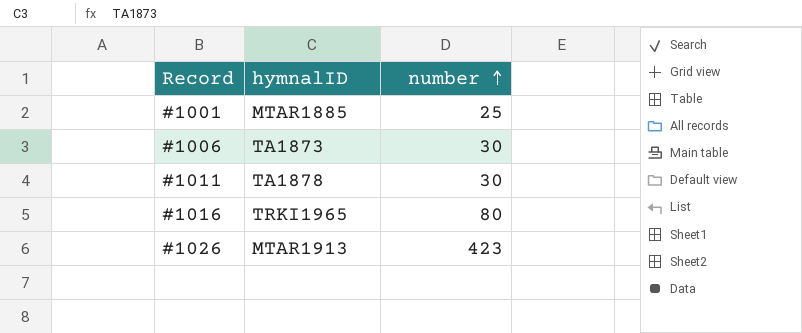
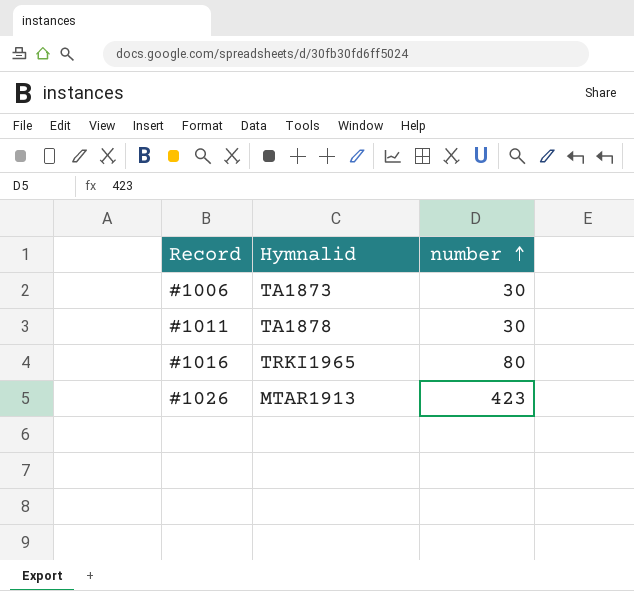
column name: hymnalID -> Hymnalid
row #1001: MTAR1885 | 25 -> none

